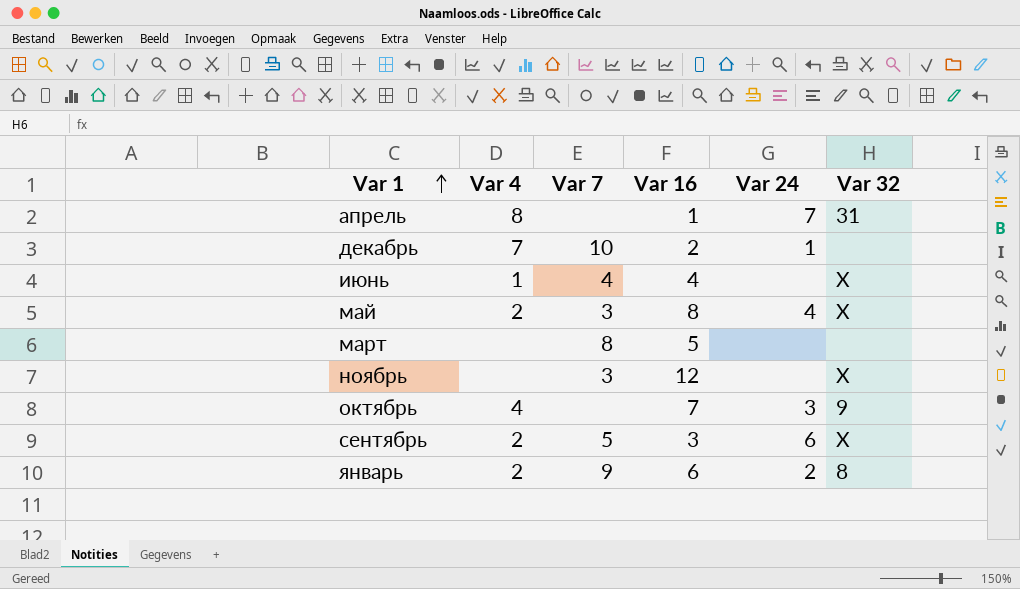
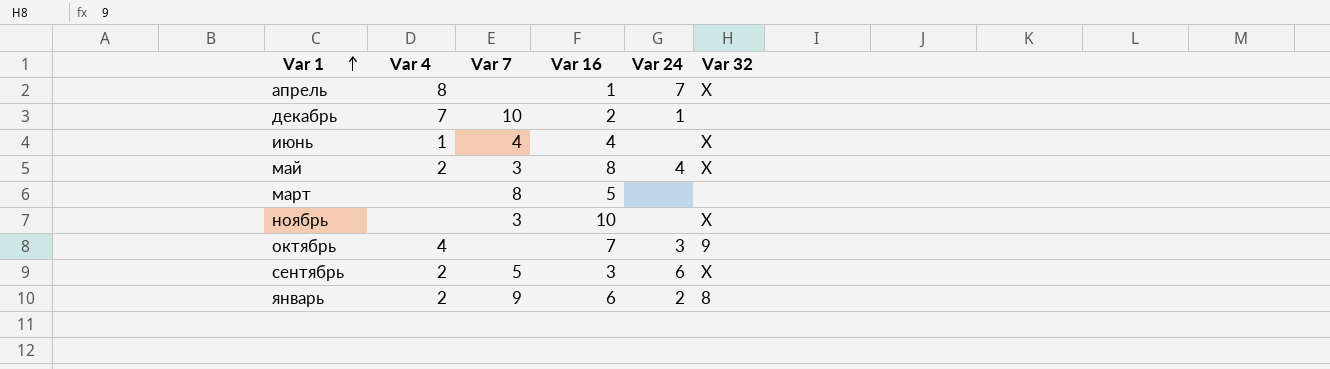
апрель | Var 32: 31 -> Х
ноябрь | Var 16: 12 -> 10

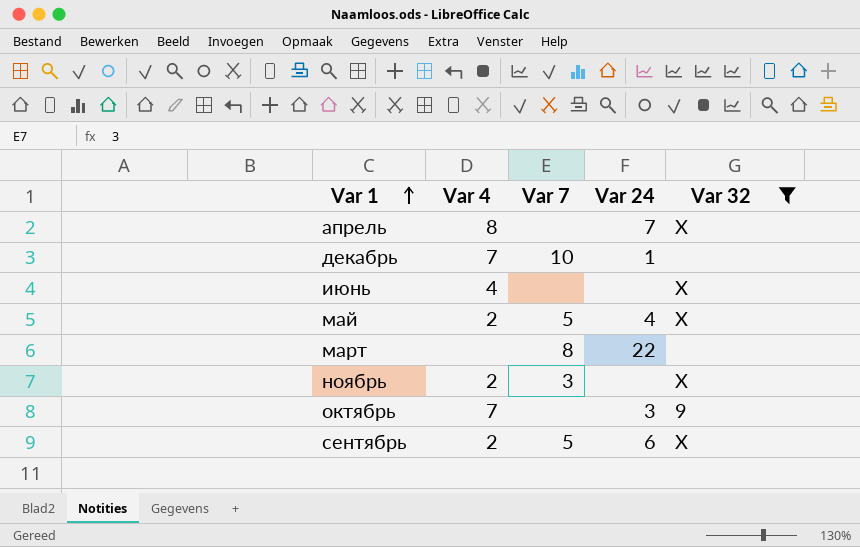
filter: none -> Var 32 != 8
column Var 16 | position: 4 -> none
июнь | Var 4: 1 -> 4
июнь | Var 7: 4 -> none
май | Var 7: 3 -> 5
март | Var 24: none -> 22
ноябрь | Var 4: none -> 2
октябрь | Var 4: 4 -> 7

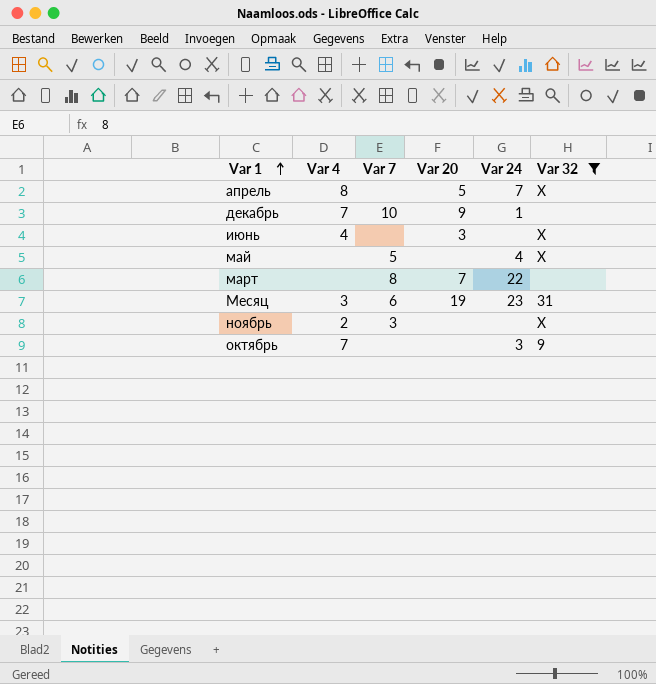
column Var 20 | position: none -> 4
row сентябрь: 2 | 5 | 6 | Х -> none
май | Var 4: 2 -> none
row Месяц: none -> 3 | 6 | 19 | 23 | 31

